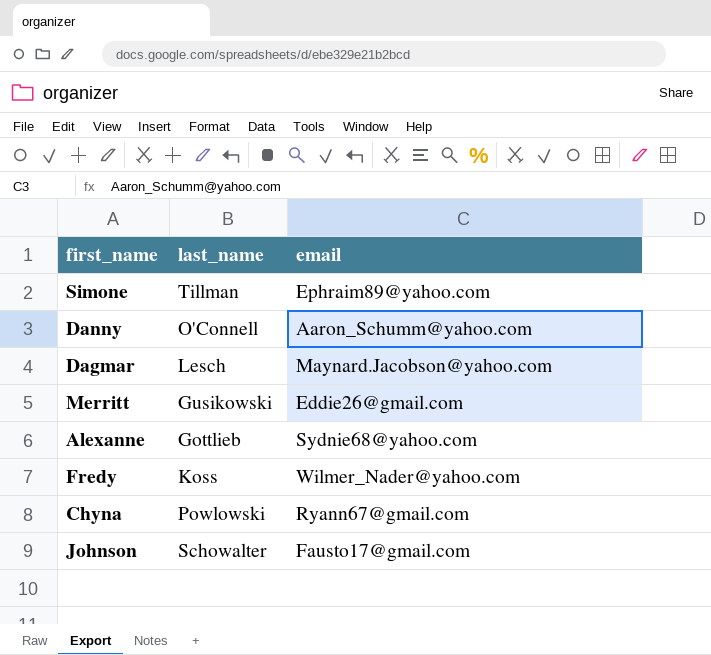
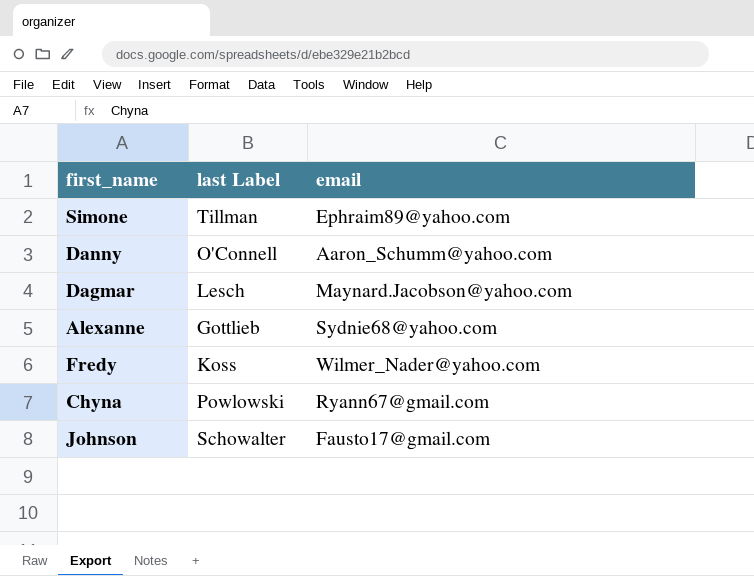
column name: last_name -> last Label
row Merritt: Gusikowski | Eddie26@gmail.com -> none

